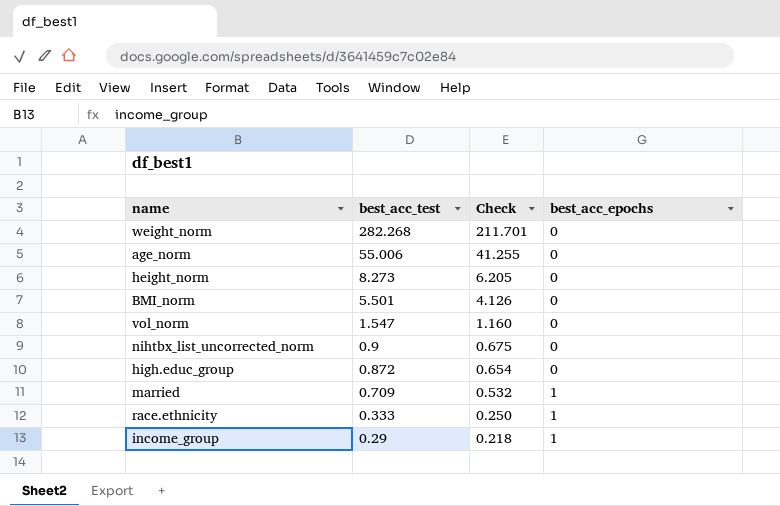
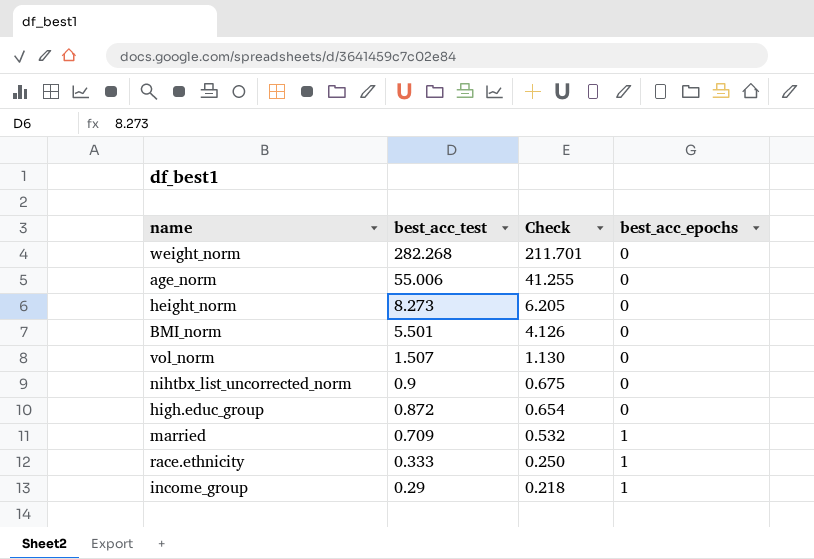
vol_norm | best_acc_test: 1.547 -> 1.507
vol_norm | Check: 1.160 -> 1.130

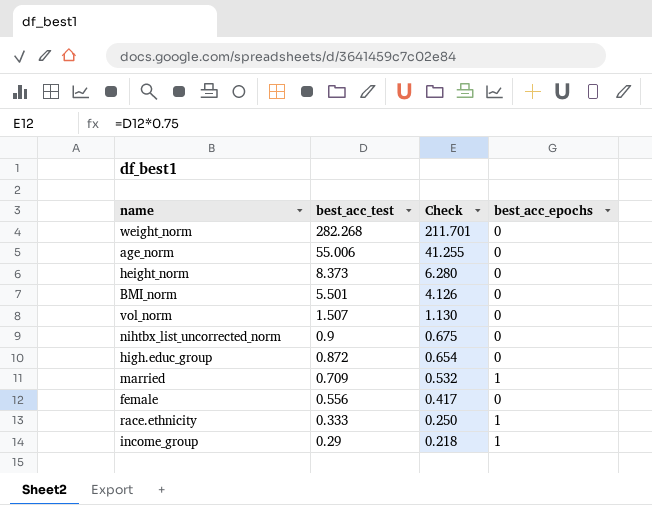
height_norm | best_acc_test: 8.273 -> 8.373
height_norm | Check: 6.205 -> 6.280
row female: none -> 0.556 | 0.417 | 0

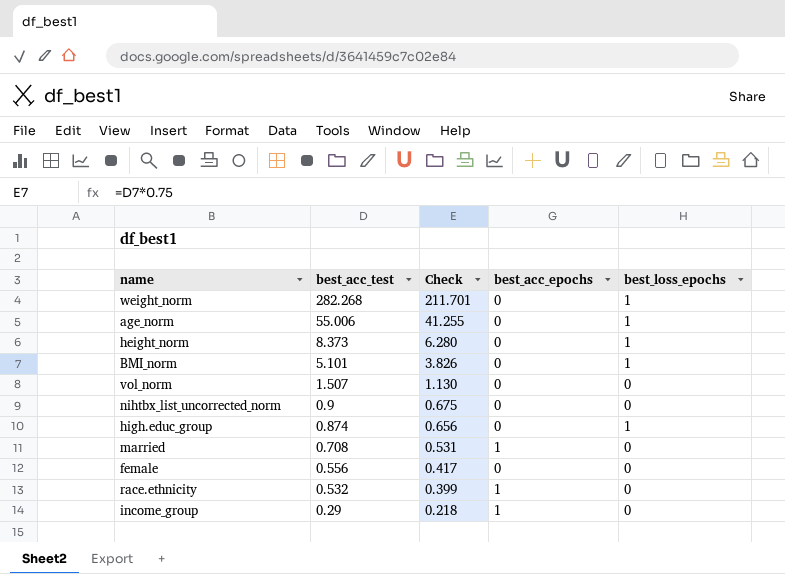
column best_loss_epochs | position: none -> 5
BMI_norm | best_acc_test: 5.501 -> 5.101
BMI_norm | Check: 4.126 -> 3.826
high.educ_group | best_acc_test: 0.872 -> 0.874
high.educ_group | Check: 0.654 -> 0.656
married | best_acc_test: 0.709 -> 0.708
married | Check: 0.532 -> 0.531
race.ethnicity | best_acc_test: 0.333 -> 0.532
race.ethnicity | Check: 0.250 -> 0.399

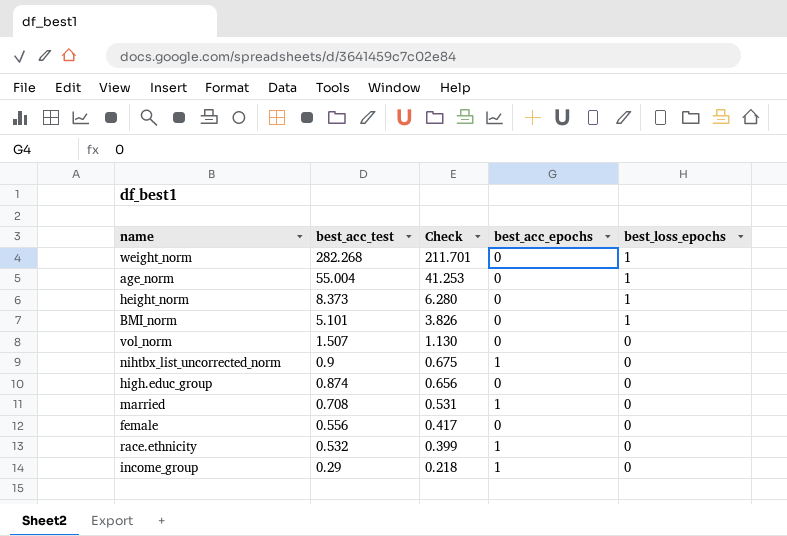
age_norm | best_acc_test: 55.006 -> 55.004
age_norm | Check: 41.255 -> 41.253
nihtbx_list_uncorrected_norm | best_acc_epochs: 0 -> 1
high.educ_group | best_loss_epochs: 1 -> 0

